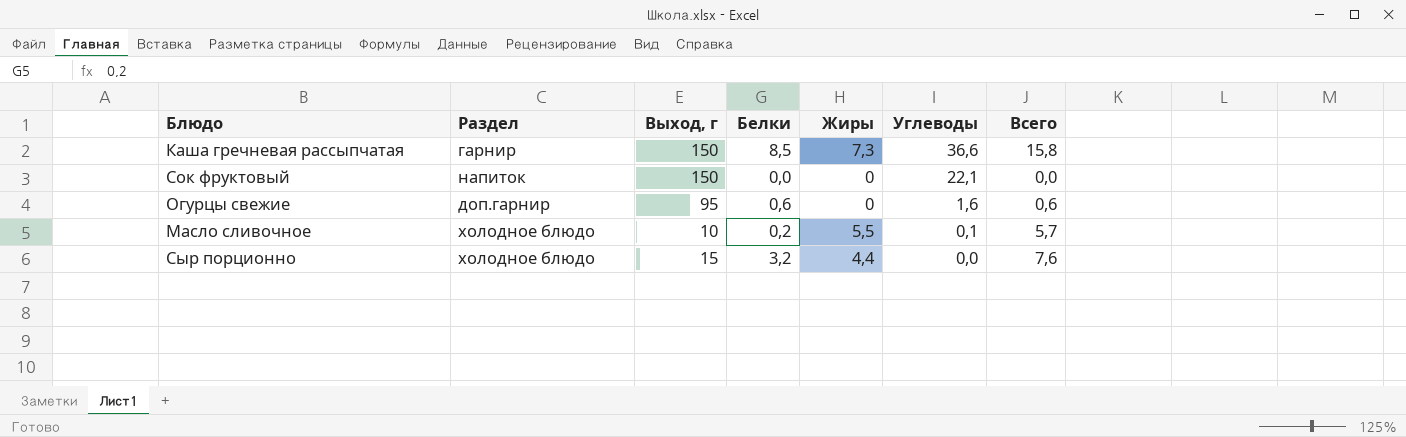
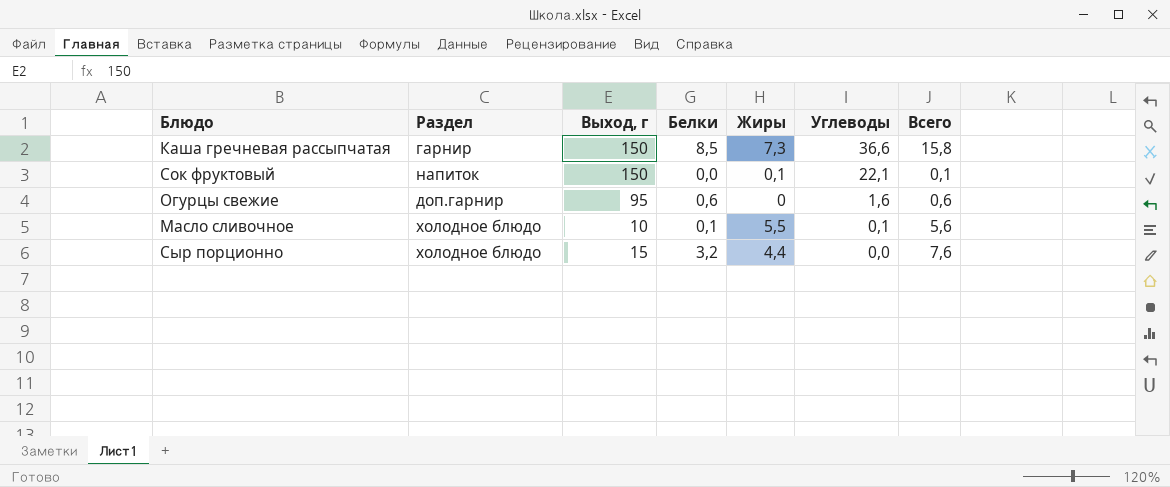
Сок фруктовый | Жиры: 0 -> 0,1
Сок фруктовый | Всего: 0,0 -> 0,1
Масло сливочное | Белки: 0,2 -> 0,1
Масло сливочное | Всего: 5,7 -> 5,6

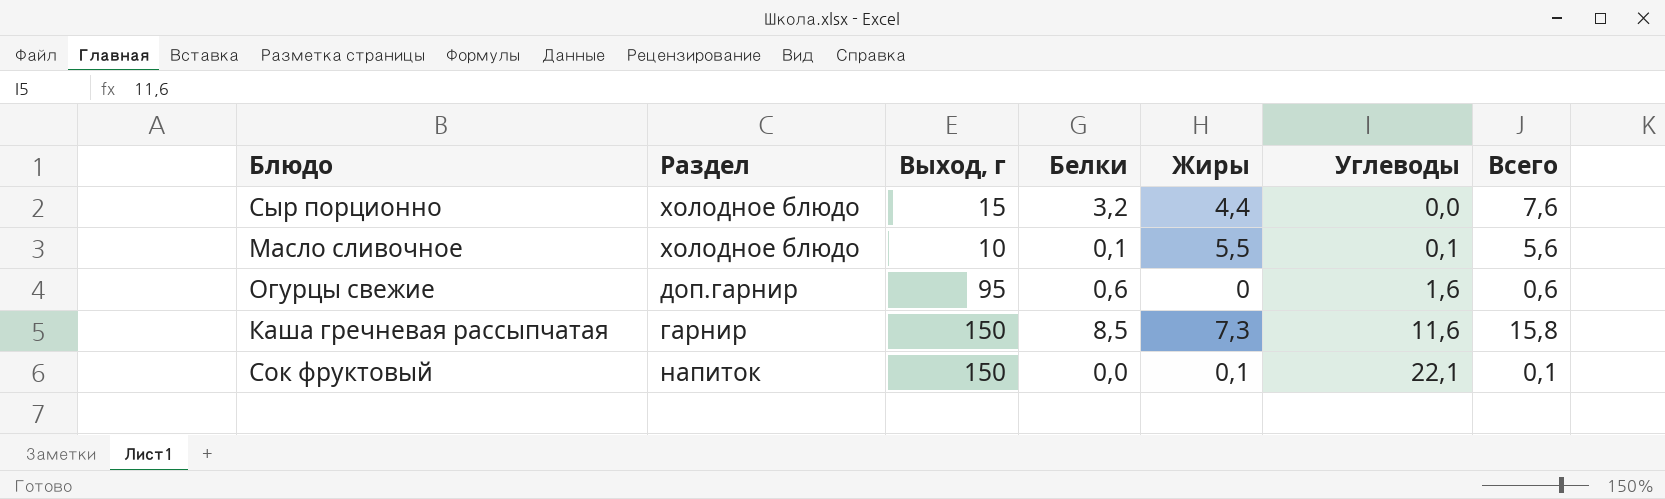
row order: Углеводы descending -> Углеводы ascending
Каша гречневая рассыпчатая | Углеводы: 36,6 -> 11,6

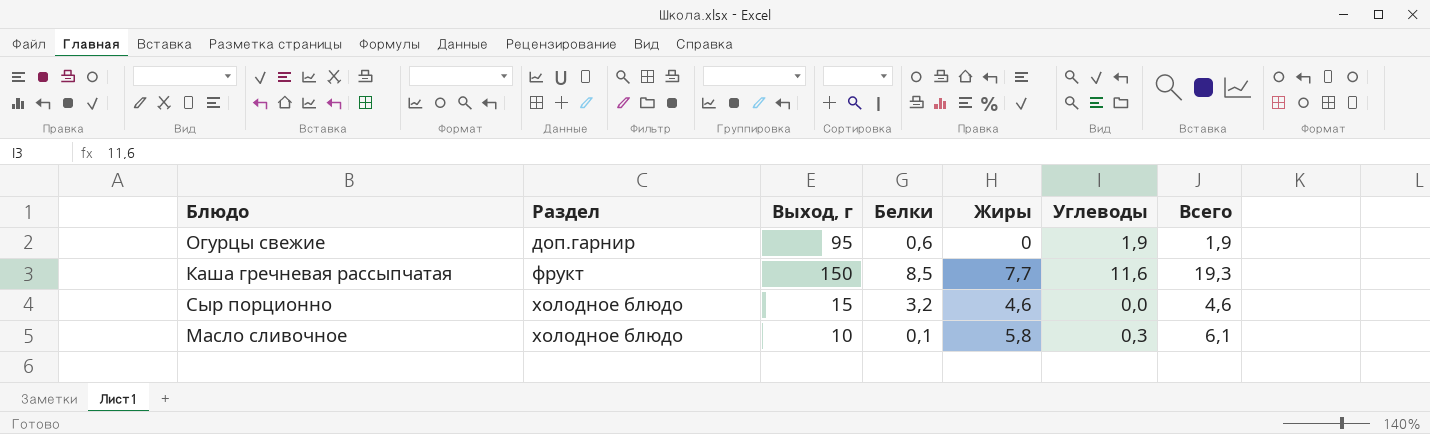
row order: Углеводы ascending -> Раздел ascending
column Всего | formula: [Белки] + [Жиры] -> [Жиры] + [Углеводы]
row Сок фруктовый: напиток | 150 | 0,0 | 0,1 | 22,1 | 0,1 -> none
Огурцы свежие | Углеводы: 1,6 -> 1,9
Каша гречневая рассыпчатая | Раздел: гарнир -> фрукт
Каша гречневая рассыпчатая | Жиры: 7,3 -> 7,7
Сыр порционно | Жиры: 4,4 -> 4,6
Масло сливочное | Жиры: 5,5 -> 5,8
Масло сливочное | Углеводы: 0,1 -> 0,3

